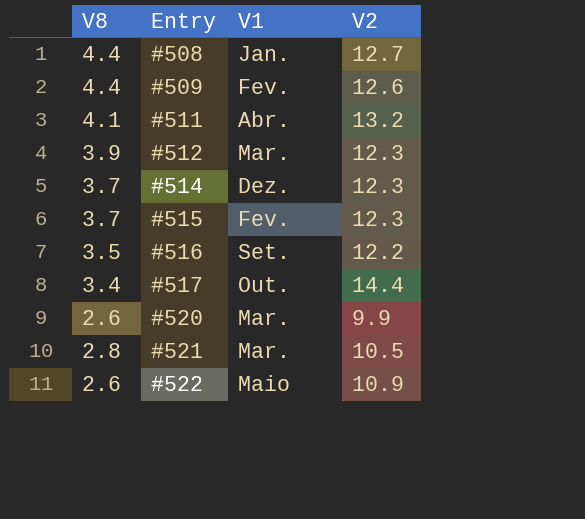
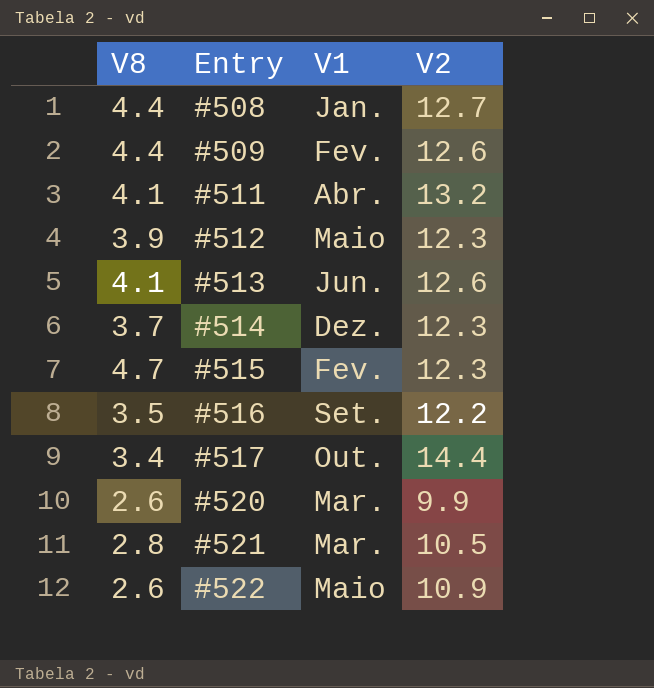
#512 | V1: Mar. -> Maio
row #513: none -> 4.1 | Jun. | 12.6
#515 | V8: 3.7 -> 4.7

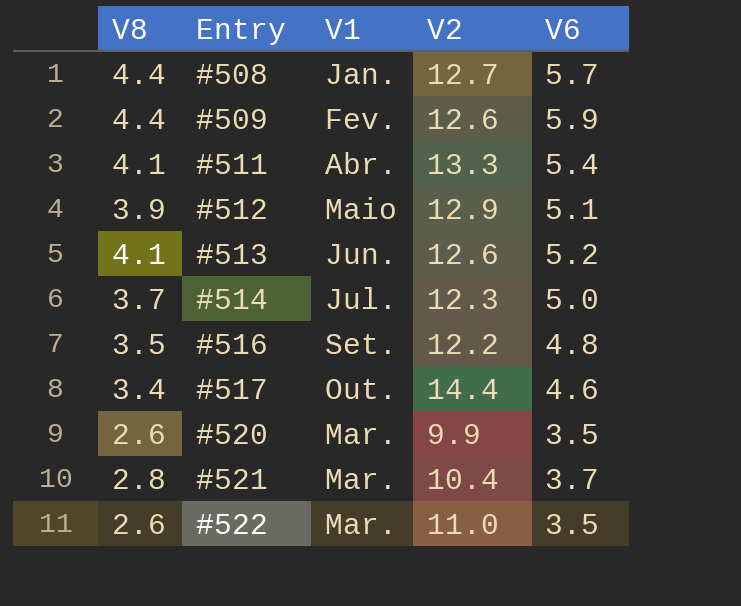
column V6 | position: none -> 5
row #515: 4.7 | Fev. | 12.3 -> none
#511 | V2: 13.2 -> 13.3
#512 | V2: 12.3 -> 12.9
#514 | V1: Dez. -> Jul.
#521 | V2: 10.5 -> 10.4
#522 | V1: Maio -> Mar.
#522 | V2: 10.9 -> 11.0

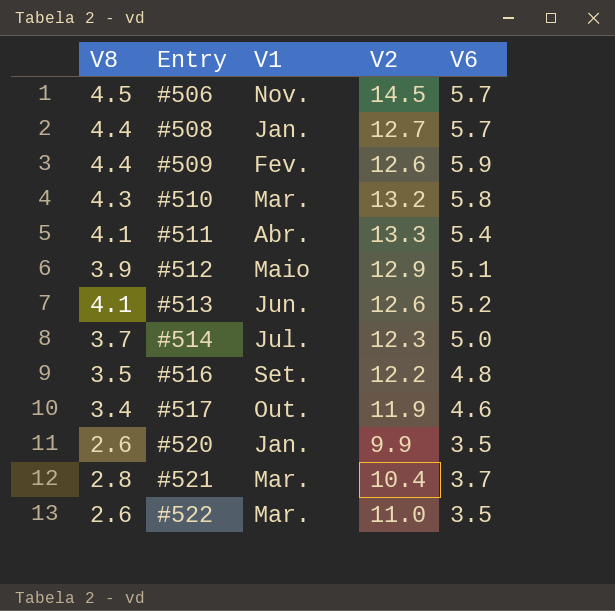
row #506: none -> 4.5 | Nov. | 14.5 | 5.7
row #510: none -> 4.3 | Mar. | 13.2 | 5.8
#517 | V2: 14.4 -> 11.9
#520 | V1: Mar. -> Jan.

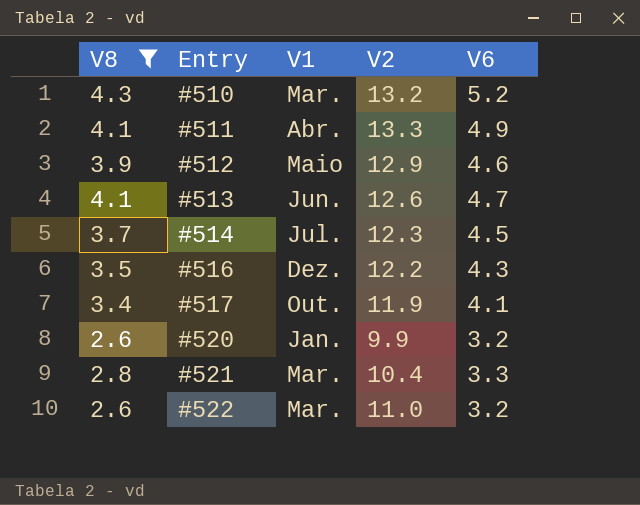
filter: none -> V8 <= 4.3
#510 | V6: 5.8 -> 5.2
#511 | V6: 5.4 -> 4.9
#512 | V6: 5.1 -> 4.6
#513 | V6: 5.2 -> 4.7
#514 | V6: 5.0 -> 4.5
#516 | V1: Set. -> Dez.
#516 | V6: 4.8 -> 4.3
#517 | V6: 4.6 -> 4.1
#520 | V6: 3.5 -> 3.2
#521 | V6: 3.7 -> 3.3
#522 | V6: 3.5 -> 3.2

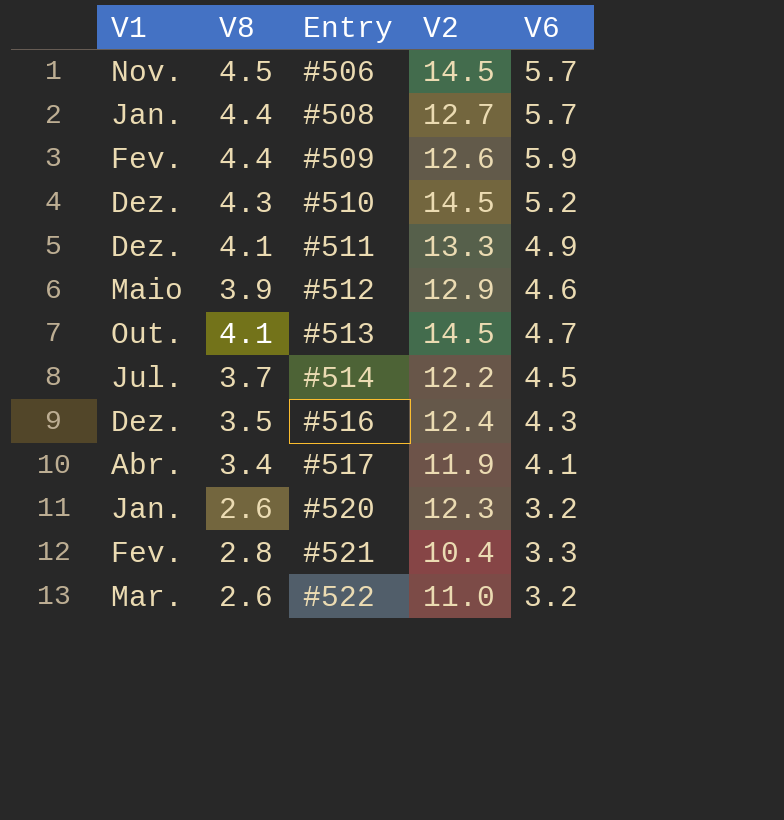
filter: V8 <= 4.3 -> none
column V1 | position: 3 -> 1
#510 | V1: Mar. -> Dez.
#510 | V2: 13.2 -> 14.5
#511 | V1: Abr. -> Dez.
#513 | V1: Jun. -> Out.
#513 | V2: 12.6 -> 14.5
#514 | V2: 12.3 -> 12.2
#516 | V2: 12.2 -> 12.4
#517 | V1: Out. -> Abr.
#520 | V2: 9.9 -> 12.3
#521 | V1: Mar. -> Fev.

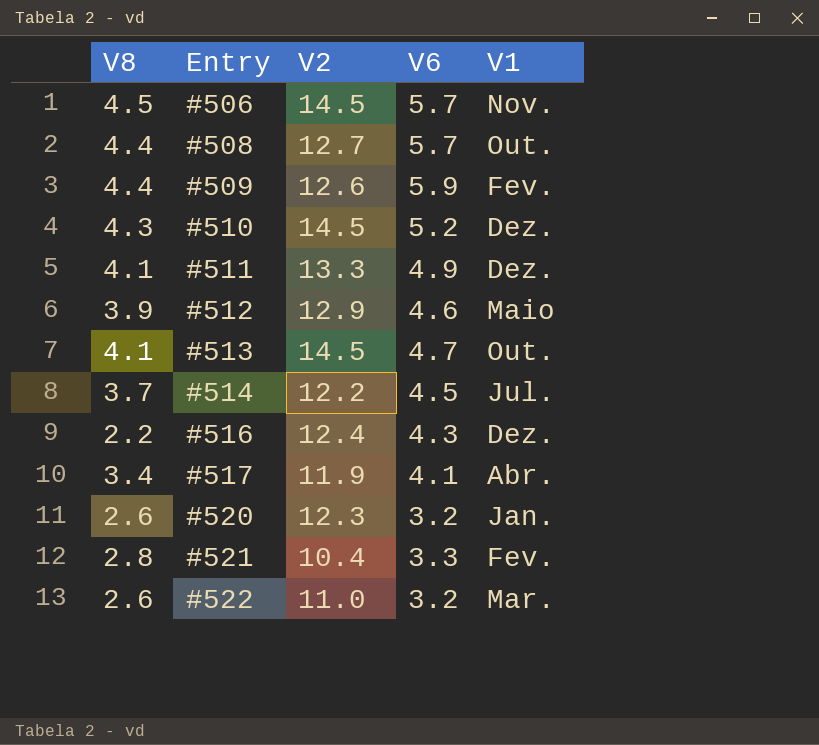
column V1 | position: 1 -> 5
#508 | V1: Jan. -> Out.
#516 | V8: 3.5 -> 2.2

